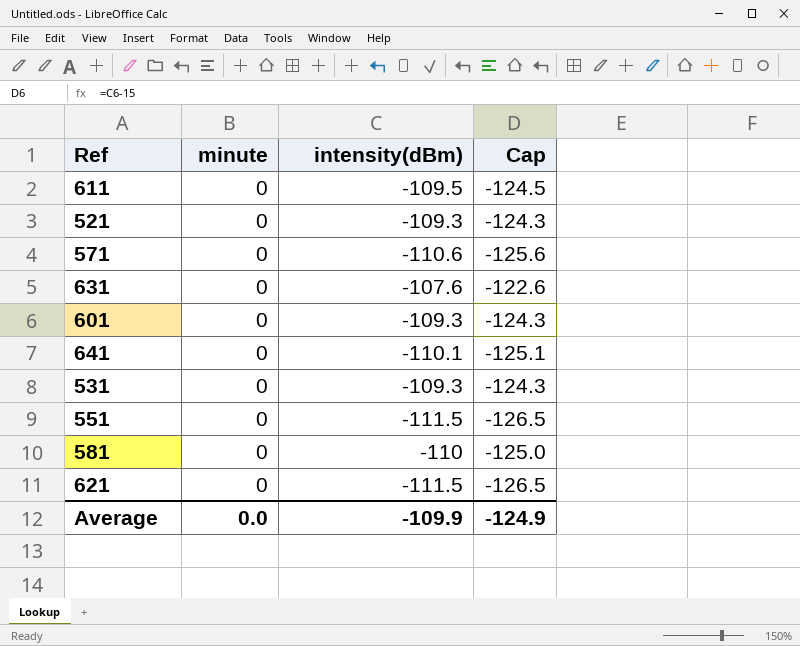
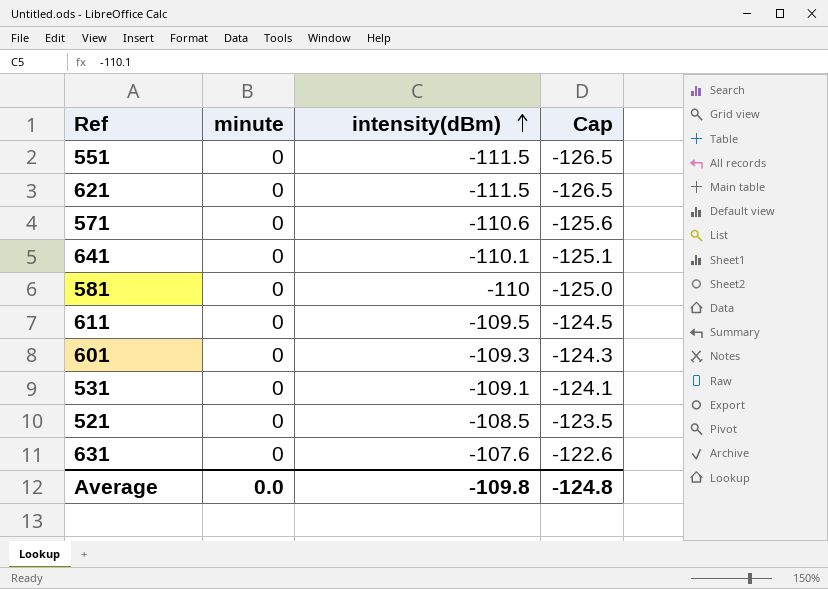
row order: none -> intensity(dBm) ascending
531 | intensity(dBm): -109.3 -> -109.1
531 | Cap: -124.3 -> -124.1
521 | intensity(dBm): -109.3 -> -108.5
521 | Cap: -124.3 -> -123.5
Average | intensity(dBm): -109.9 -> -109.8
Average | Cap: -124.9 -> -124.8

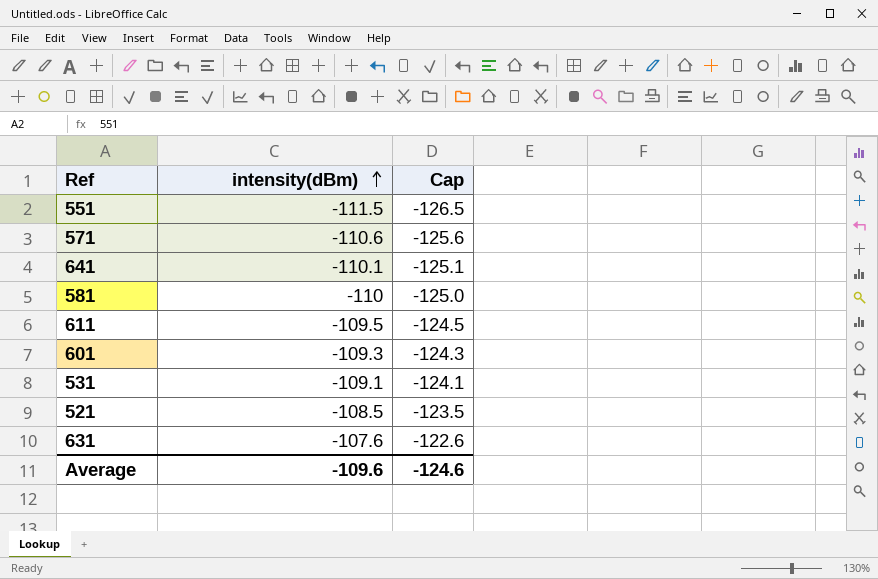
column minute | position: 2 -> none
row 621: 0 | -111.5 | -126.5 -> none
Average | intensity(dBm): -109.8 -> -109.6
Average | Cap: -124.8 -> -124.6

